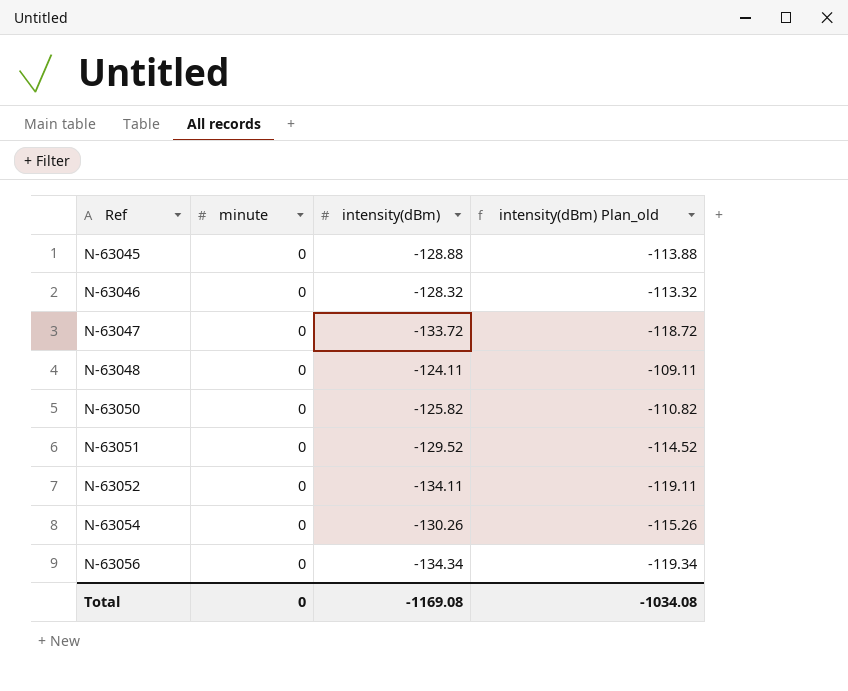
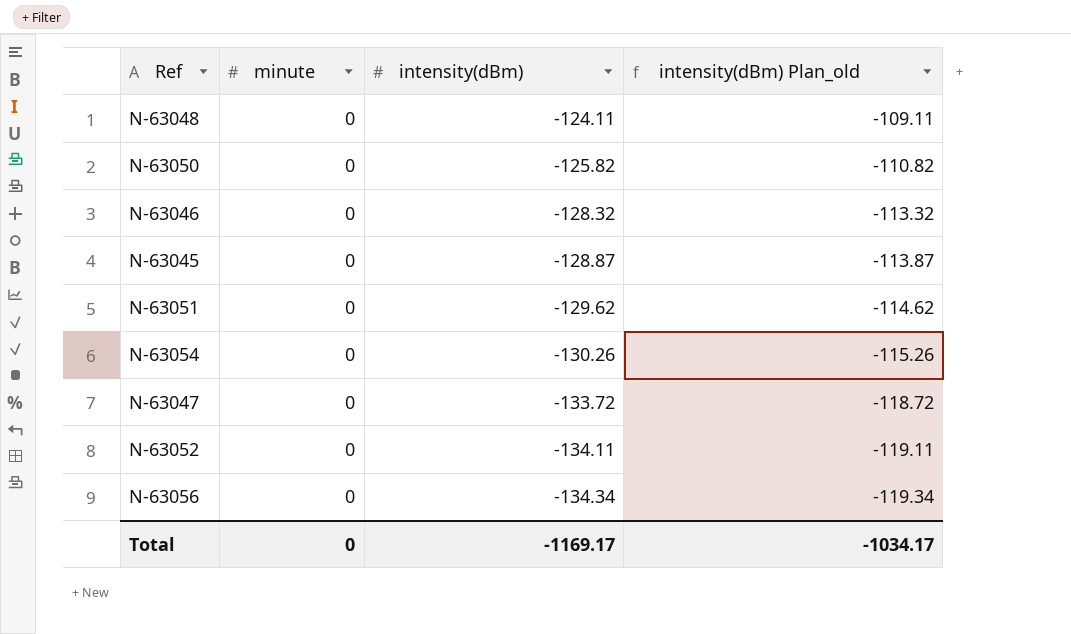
row order: Ref ascending -> intensity(dBm) descending
N-63045 | intensity(dBm): -128.88 -> -128.87
N-63045 | intensity(dBm) Plan_old: -113.88 -> -113.87
N-63051 | intensity(dBm): -129.52 -> -129.62
N-63051 | intensity(dBm) Plan_old: -114.52 -> -114.62
Total | intensity(dBm): -1169.08 -> -1169.17
Total | intensity(dBm) Plan_old: -1034.08 -> -1034.17

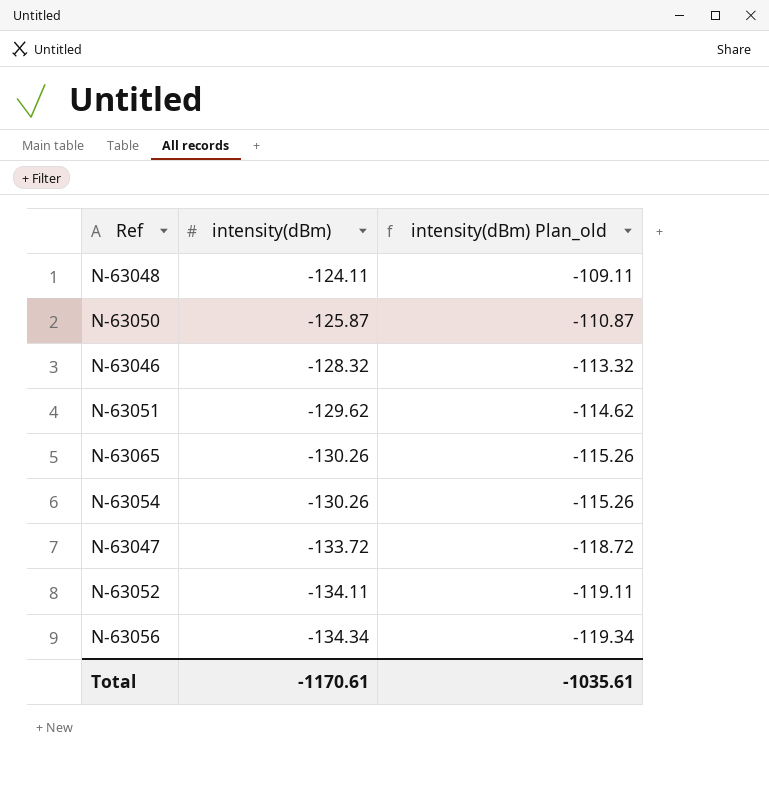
column minute | position: 2 -> none
row N-63045: 0 | -128.87 | -113.87 -> none
N-63050 | intensity(dBm): -125.82 -> -125.87
N-63050 | intensity(dBm) Plan_old: -110.82 -> -110.87
row N-63065: none -> -130.26 | -115.26
Total | intensity(dBm): -1169.17 -> -1170.61
Total | intensity(dBm) Plan_old: -1034.17 -> -1035.61

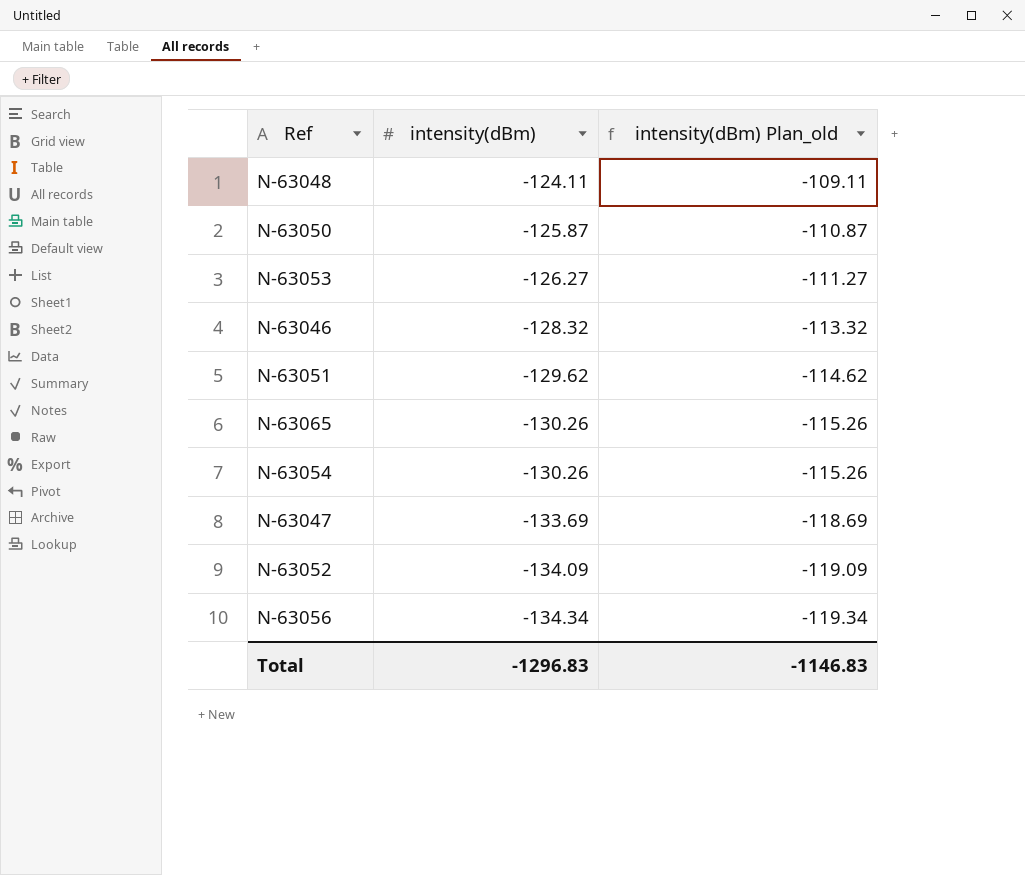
row N-63053: none -> -126.27 | -111.27
N-63047 | intensity(dBm): -133.72 -> -133.69
N-63047 | intensity(dBm) Plan_old: -118.72 -> -118.69
N-63052 | intensity(dBm): -134.11 -> -134.09
N-63052 | intensity(dBm) Plan_old: -119.11 -> -119.09
Total | intensity(dBm): -1170.61 -> -1296.83
Total | intensity(dBm) Plan_old: -1035.61 -> -1146.83

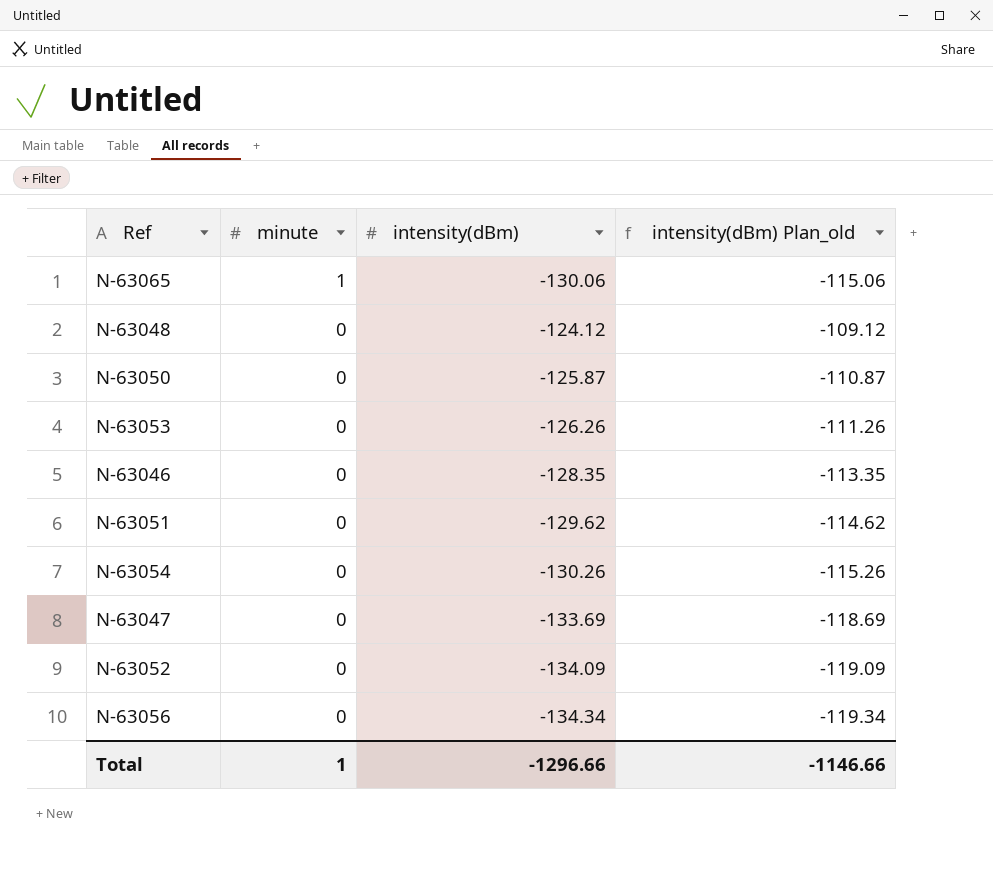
row order: intensity(dBm) descending -> minute descending
column minute | position: none -> 2
N-63065 | intensity(dBm): -130.26 -> -130.06
N-63065 | intensity(dBm) Plan_old: -115.26 -> -115.06
N-63048 | intensity(dBm): -124.11 -> -124.12
N-63048 | intensity(dBm) Plan_old: -109.11 -> -109.12
N-63053 | intensity(dBm): -126.27 -> -126.26
N-63053 | intensity(dBm) Plan_old: -111.27 -> -111.26
N-63046 | intensity(dBm): -128.32 -> -128.35
N-63046 | intensity(dBm) Plan_old: -113.32 -> -113.35
Total | intensity(dBm): -1296.83 -> -1296.66
Total | intensity(dBm) Plan_old: -1146.83 -> -1146.66

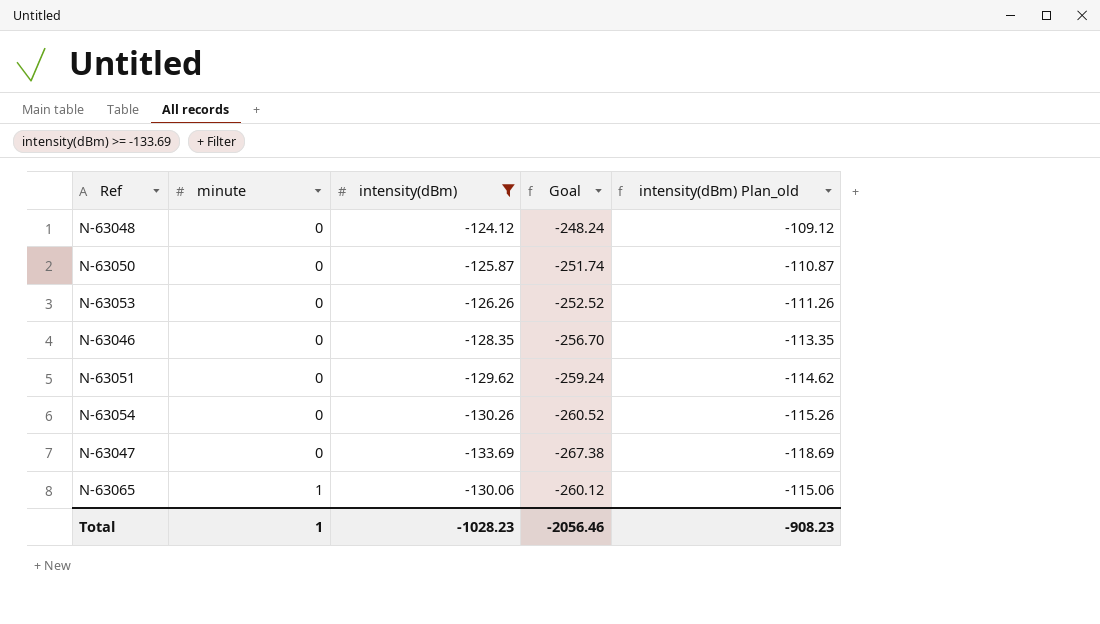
filter: none -> intensity(dBm) >= -133.69
row order: minute descending -> minute ascending
column Goal | formula: none -> [intensity(dBm)] * 2
Total | intensity(dBm): -1296.66 -> -1028.23
Total | intensity(dBm) Plan_old: -1146.66 -> -908.23

